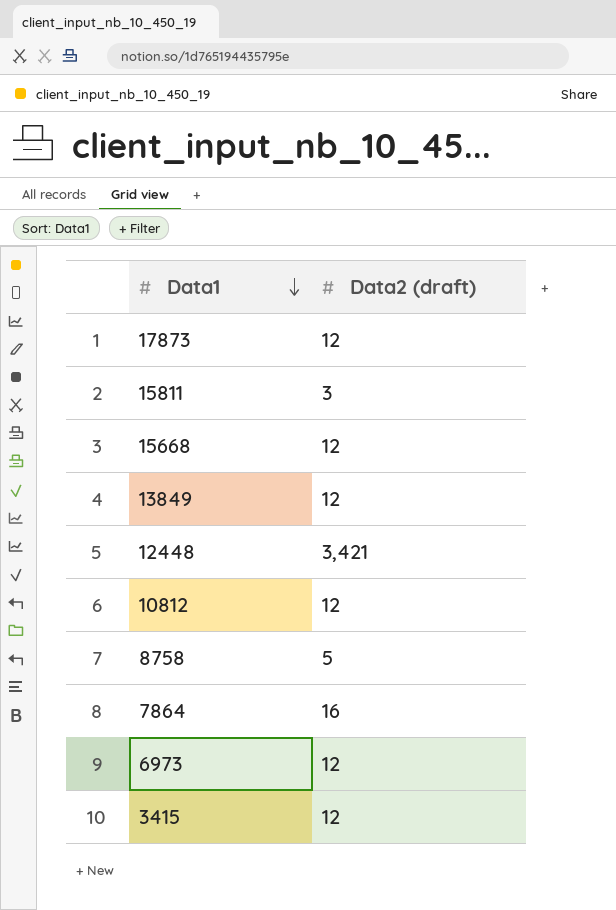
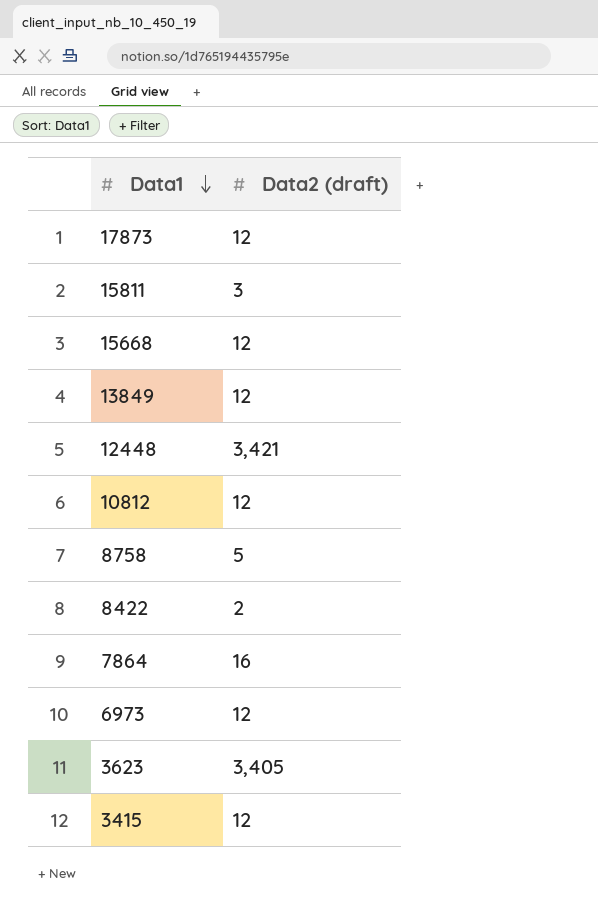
row 8422: none -> 2
row 3623: none -> 3,405

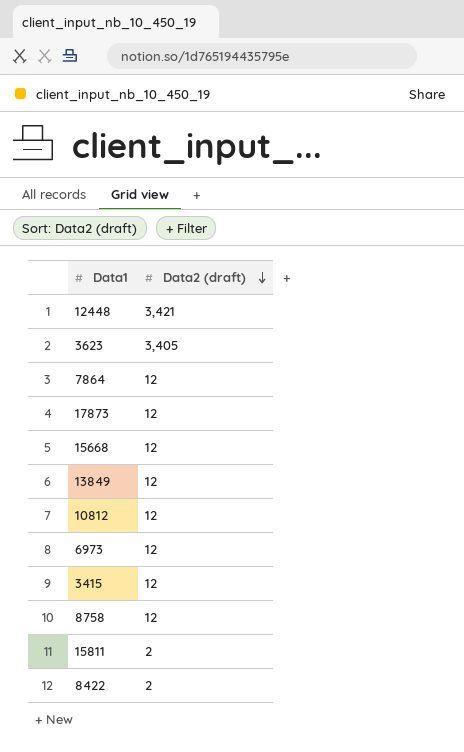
row order: Data1 descending -> Data2 (draft) descending
7864 | Data2 (draft): 16 -> 12
8758 | Data2 (draft): 5 -> 12
15811 | Data2 (draft): 3 -> 2

